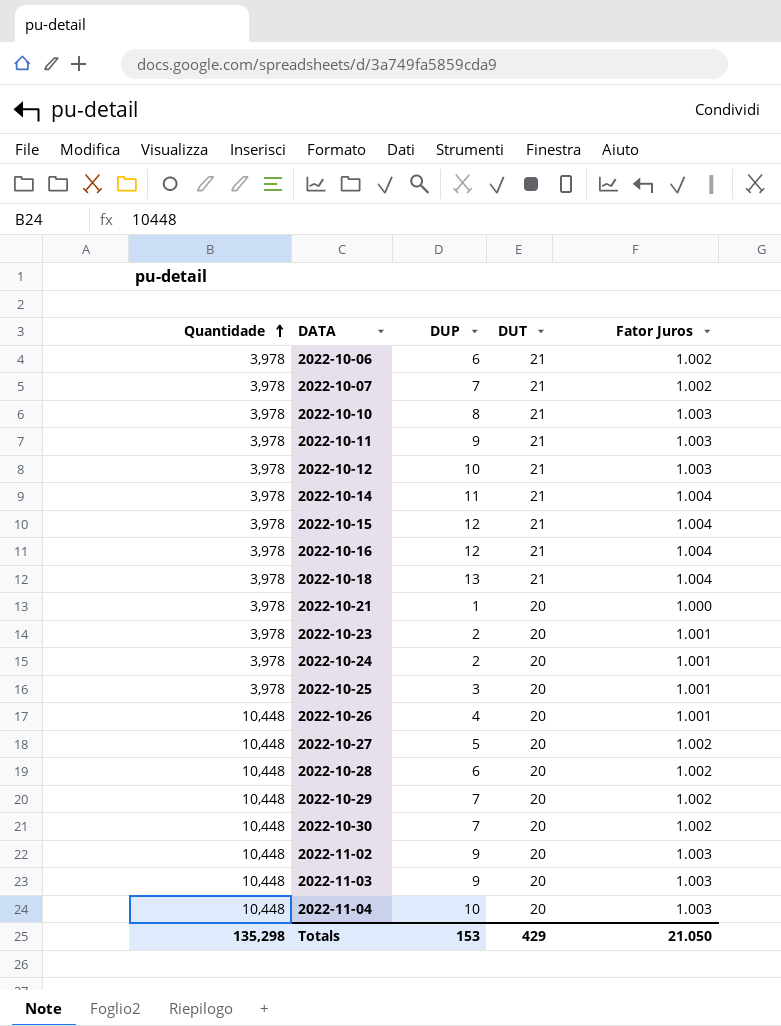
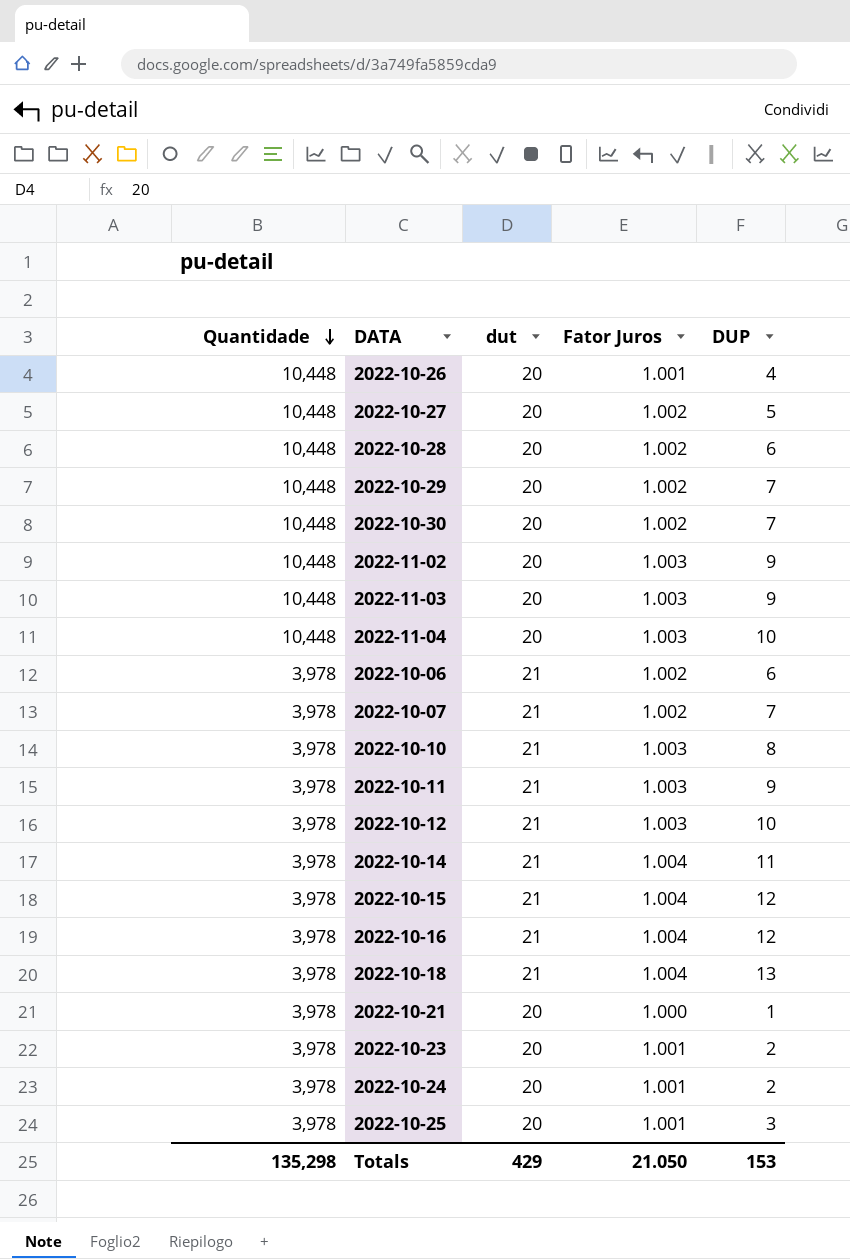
row order: Quantidade ascending -> Quantidade descending
column name: DUT -> dut
column DUP | position: 3 -> 5

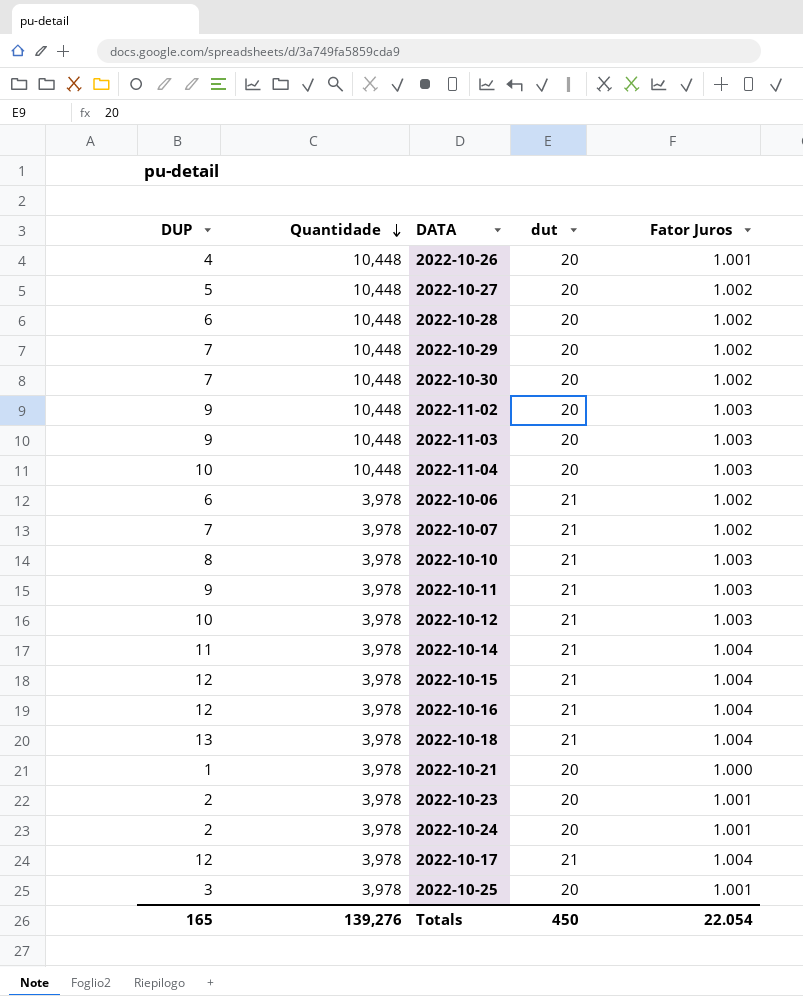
column DUP | position: 5 -> 1
row 2022-10-17: none -> 12 | 3,978 | 21 | 1.004
Totals | DUP: 153 -> 165
Totals | Quantidade: 135,298 -> 139,276
Totals | dut: 429 -> 450
Totals | Fator Juros: 21.050 -> 22.054

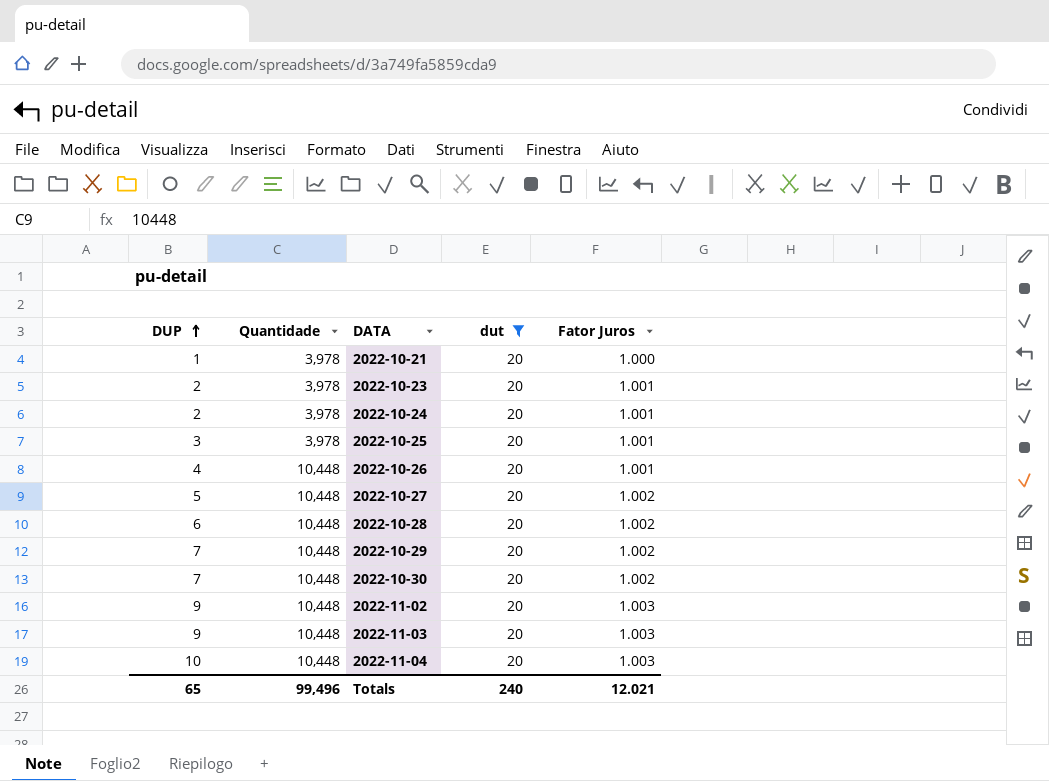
filter: none -> dut = 20
row order: Quantidade descending -> DUP ascending
Totals | DUP: 165 -> 65
Totals | Quantidade: 139,276 -> 99,496
Totals | dut: 450 -> 240
Totals | Fator Juros: 22.054 -> 12.021

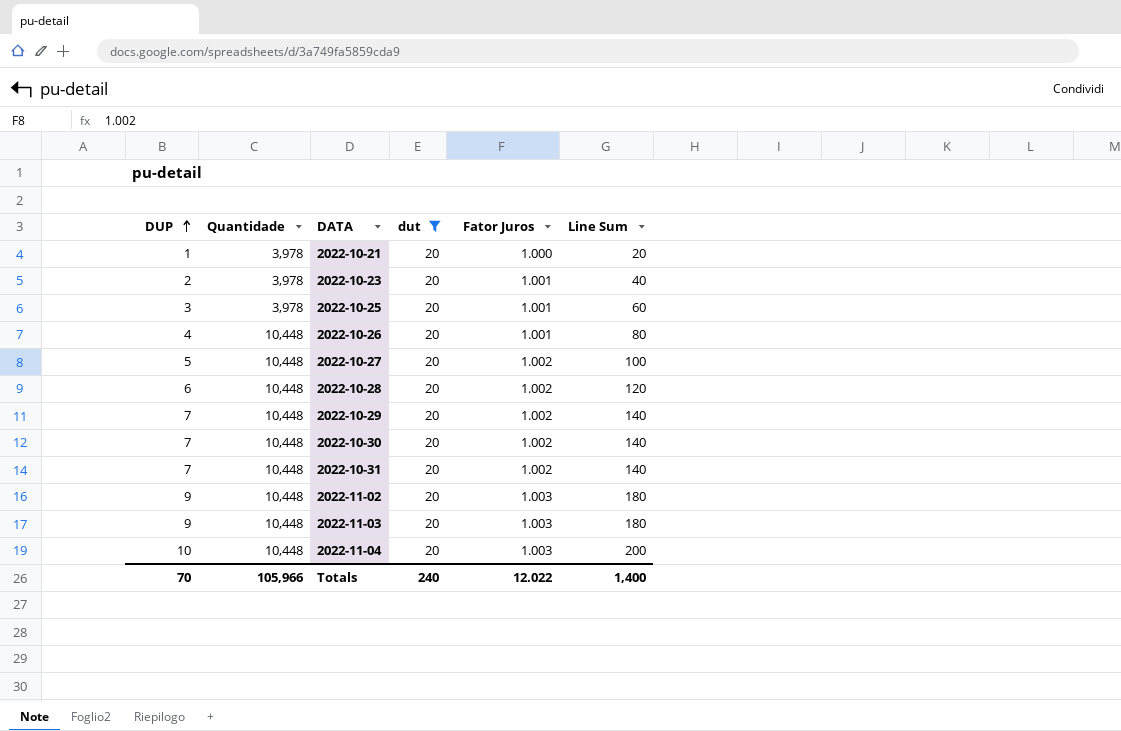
column Line Sum | formula: none -> [DUP] * [dut]
row 2022-10-24: 2 | 3,978 | 20 | 1.001 -> none
row 2022-10-31: none -> 7 | 10,448 | 20 | 1.002 | 140
Totals | DUP: 65 -> 70
Totals | Quantidade: 99,496 -> 105,966
Totals | Fator Juros: 12.021 -> 12.022

